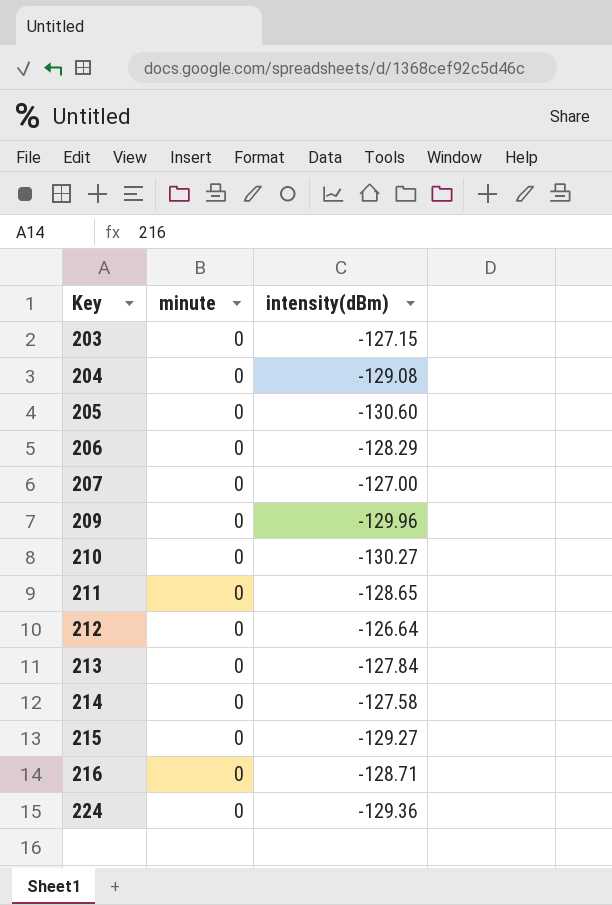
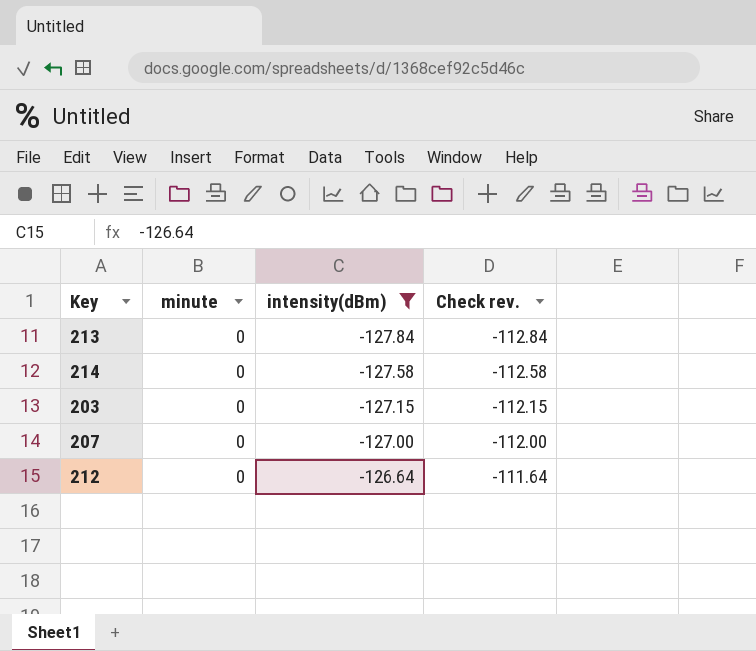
filter: none -> intensity(dBm) >= -127.84
row order: Key ascending -> intensity(dBm) ascending
column Check rev. | formula: none -> [intensity(dBm)] + 15

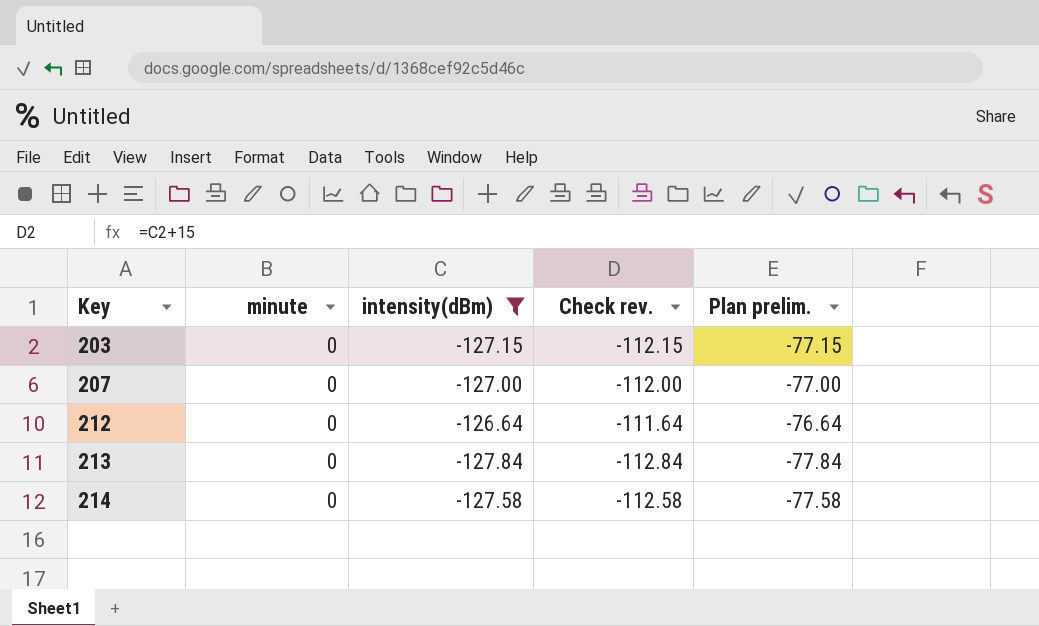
row order: intensity(dBm) ascending -> Key ascending
column Plan prelim. | formula: none -> [intensity(dBm)] + 50

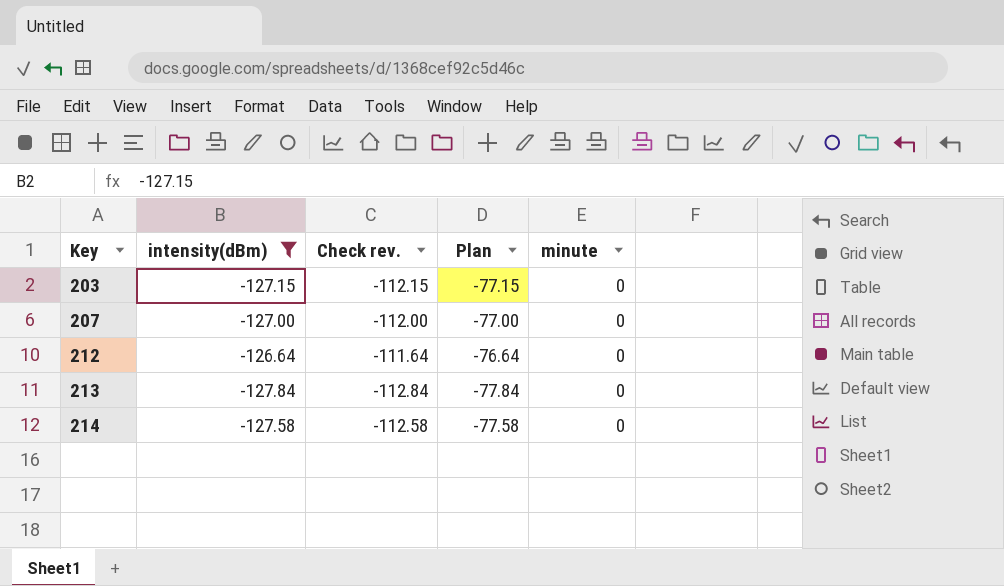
column name: Plan prelim. -> Plan
column minute | position: 2 -> 5

